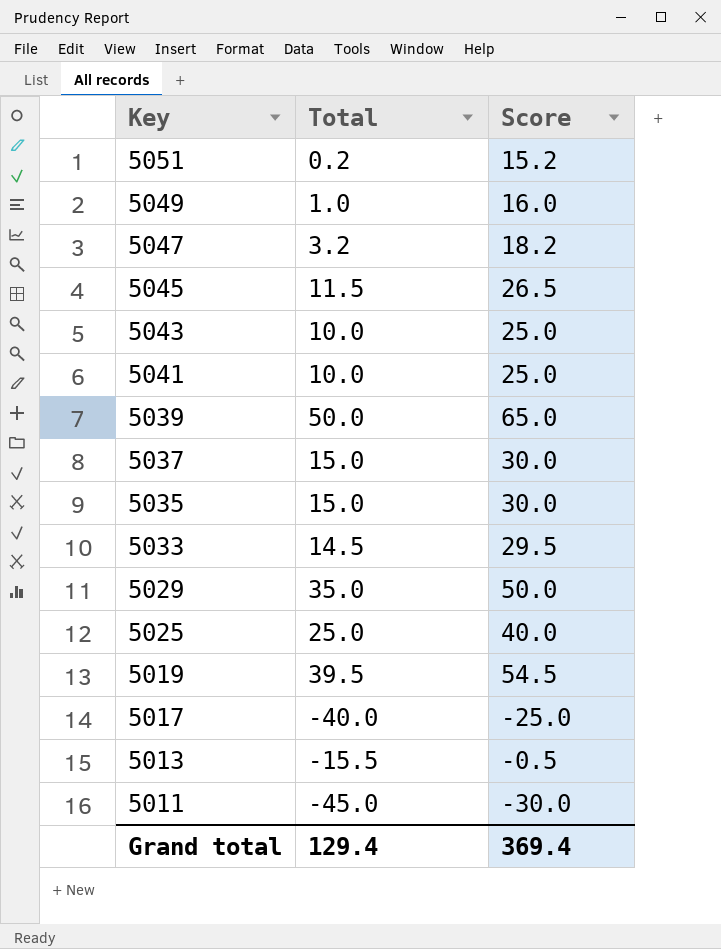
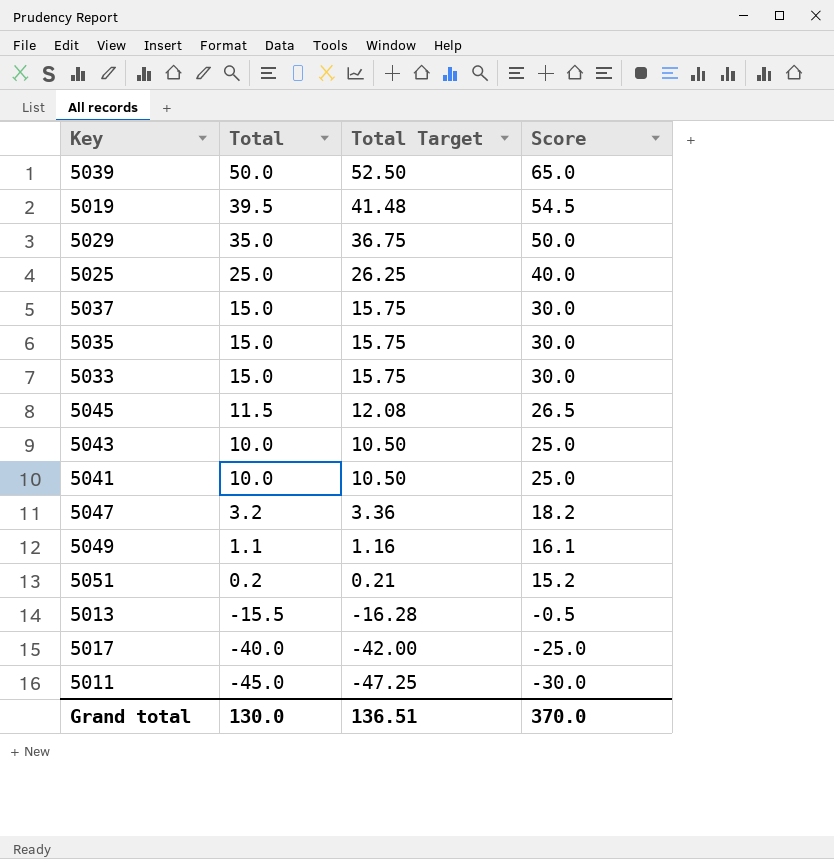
row order: Key descending -> Total descending
column Total Target | formula: none -> [Total] * 1.05
5033 | Total: 14.5 -> 15.0
5033 | Score: 29.5 -> 30.0
5049 | Total: 1.0 -> 1.1
5049 | Score: 16.0 -> 16.1
Grand total | Total: 129.4 -> 130.0
Grand total | Score: 369.4 -> 370.0

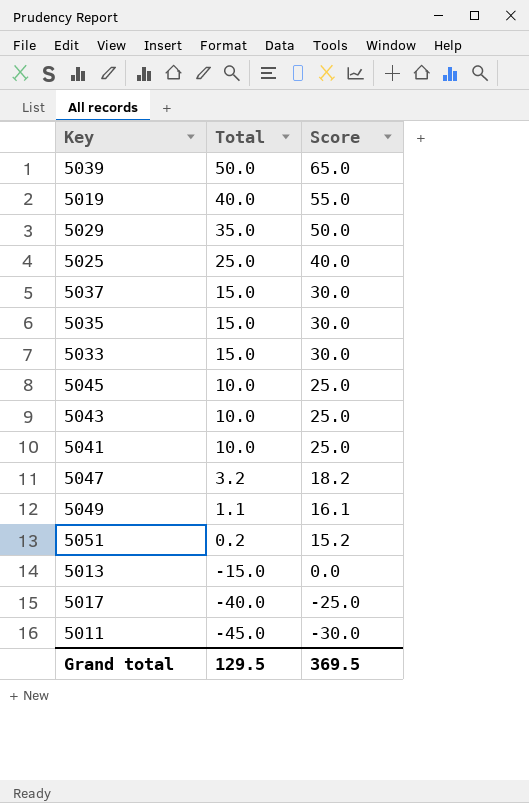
column Total Target | formula: [Total] * 1.05 -> none
5019 | Total: 39.5 -> 40.0
5019 | Score: 54.5 -> 55.0
5045 | Total: 11.5 -> 10.0
5045 | Score: 26.5 -> 25.0
5013 | Total: -15.5 -> -15.0
5013 | Score: -0.5 -> 0.0
Grand total | Total: 130.0 -> 129.5
Grand total | Score: 370.0 -> 369.5

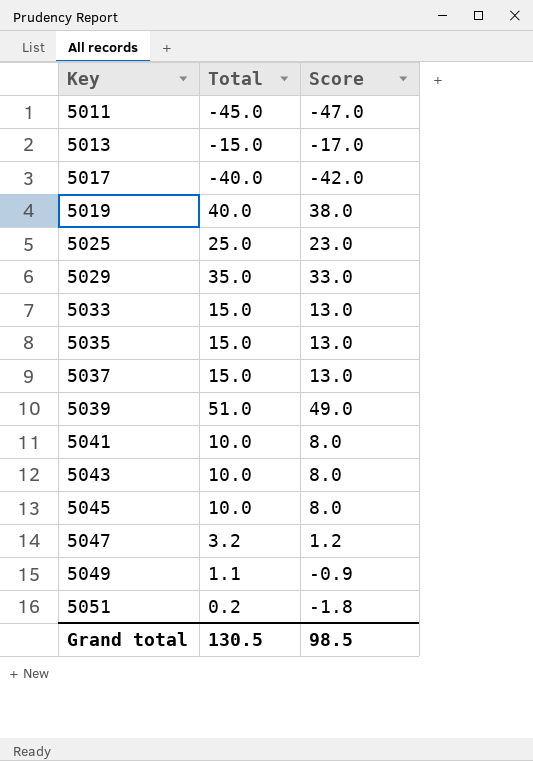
row order: Total descending -> Key ascending
column Score | formula: [Total] + 15 -> [Total] - 2
5039 | Total: 50.0 -> 51.0
Grand total | Total: 129.5 -> 130.5
Grand total | Score: 369.5 -> 98.5

